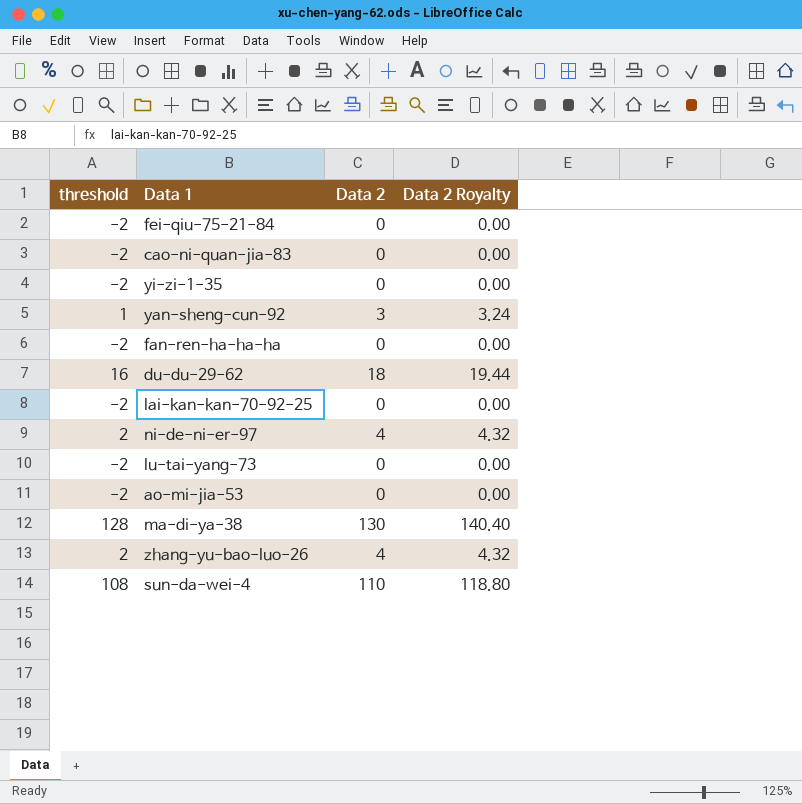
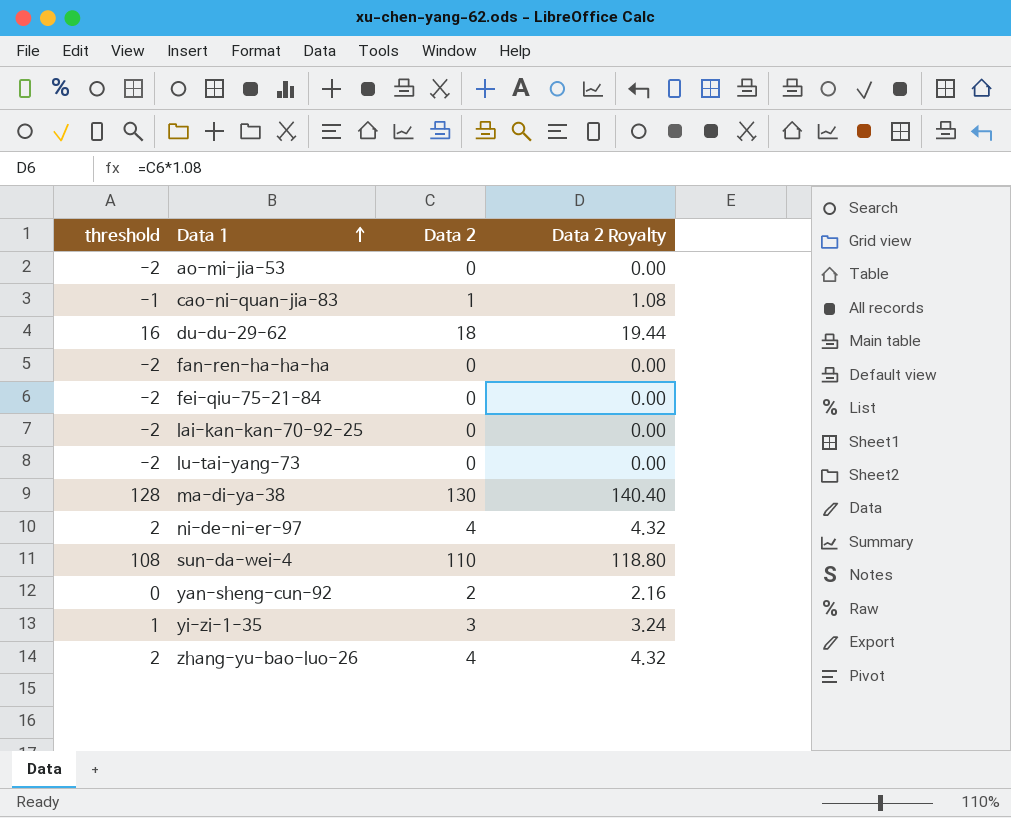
row order: none -> Data 1 ascending
cao-ni-quan-jia-83 | threshold: -2 -> -1
cao-ni-quan-jia-83 | Data 2: 0 -> 1
cao-ni-quan-jia-83 | Data 2 Royalty: 0.00 -> 1.08
yan-sheng-cun-92 | threshold: 1 -> 0
yan-sheng-cun-92 | Data 2: 3 -> 2
yan-sheng-cun-92 | Data 2 Royalty: 3.24 -> 2.16
yi-zi-1-35 | threshold: -2 -> 1
yi-zi-1-35 | Data 2: 0 -> 3
yi-zi-1-35 | Data 2 Royalty: 0.00 -> 3.24

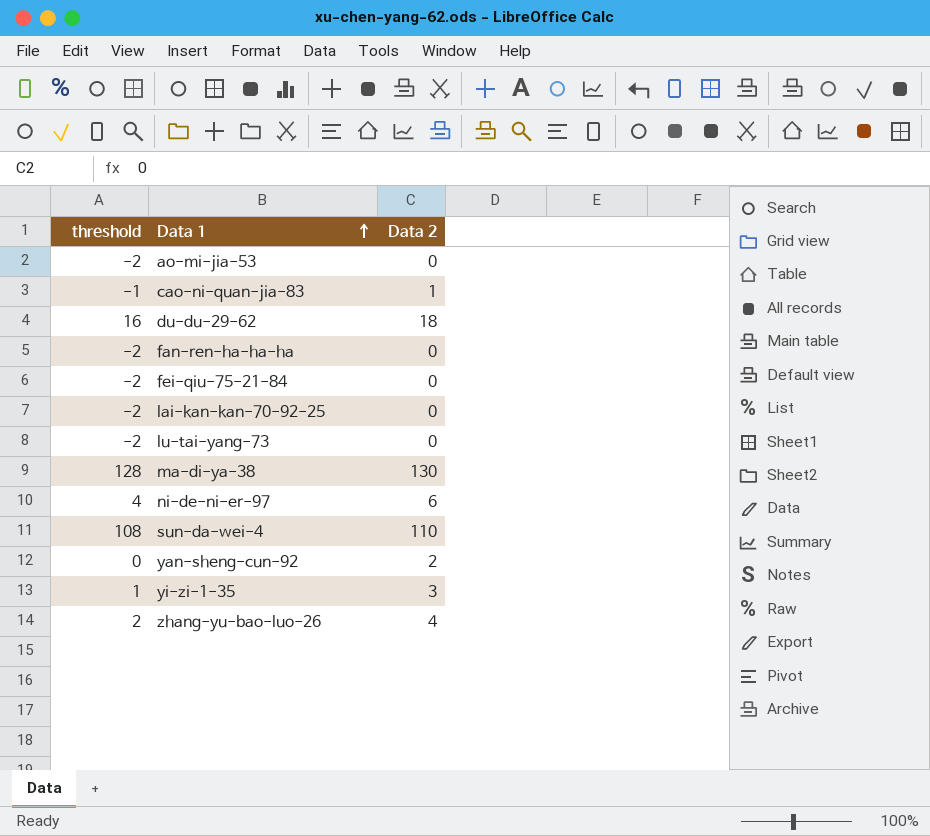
column Data 2 Royalty | formula: [Data 2] * 1.08 -> none
ni-de-ni-er-97 | threshold: 2 -> 4
ni-de-ni-er-97 | Data 2: 4 -> 6

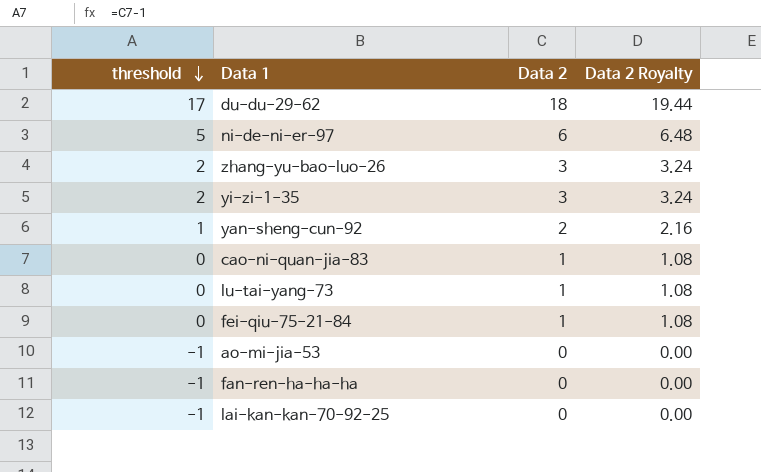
row order: Data 1 ascending -> threshold descending
column threshold | formula: [Data 2] - 2 -> [Data 2] - 1
column Data 2 Royalty | formula: none -> [Data 2] * 1.08
row ma-di-ya-38: 128 | 130 -> none
row sun-da-wei-4: 108 | 110 -> none
zhang-yu-bao-luo-26 | Data 2: 4 -> 3
lu-tai-yang-73 | Data 2: 0 -> 1
fei-qiu-75-21-84 | Data 2: 0 -> 1

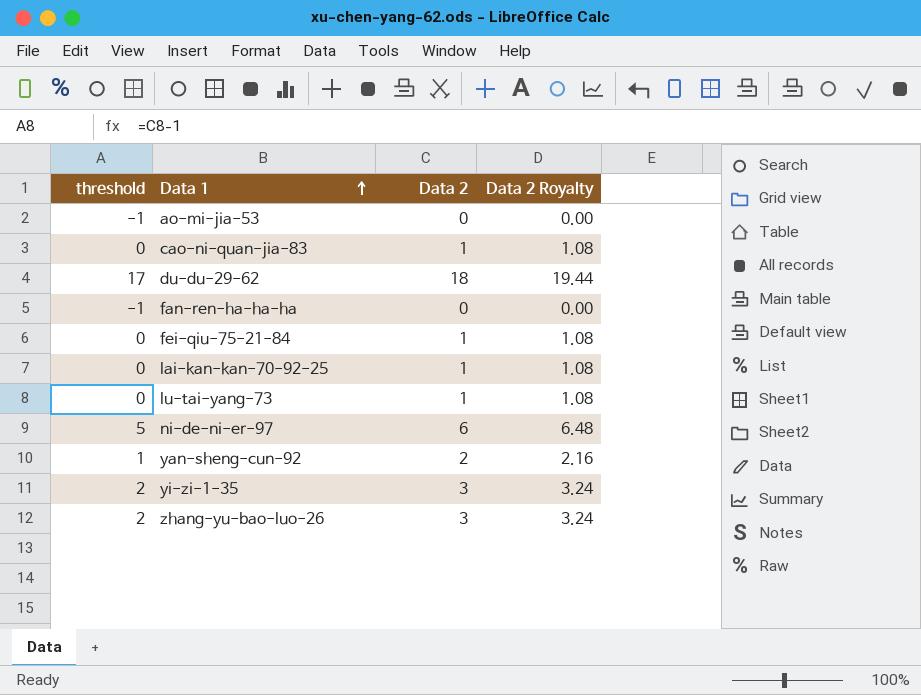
row order: threshold descending -> Data 1 ascending
lai-kan-kan-70-92-25 | threshold: -1 -> 0
lai-kan-kan-70-92-25 | Data 2: 0 -> 1
lai-kan-kan-70-92-25 | Data 2 Royalty: 0.00 -> 1.08

